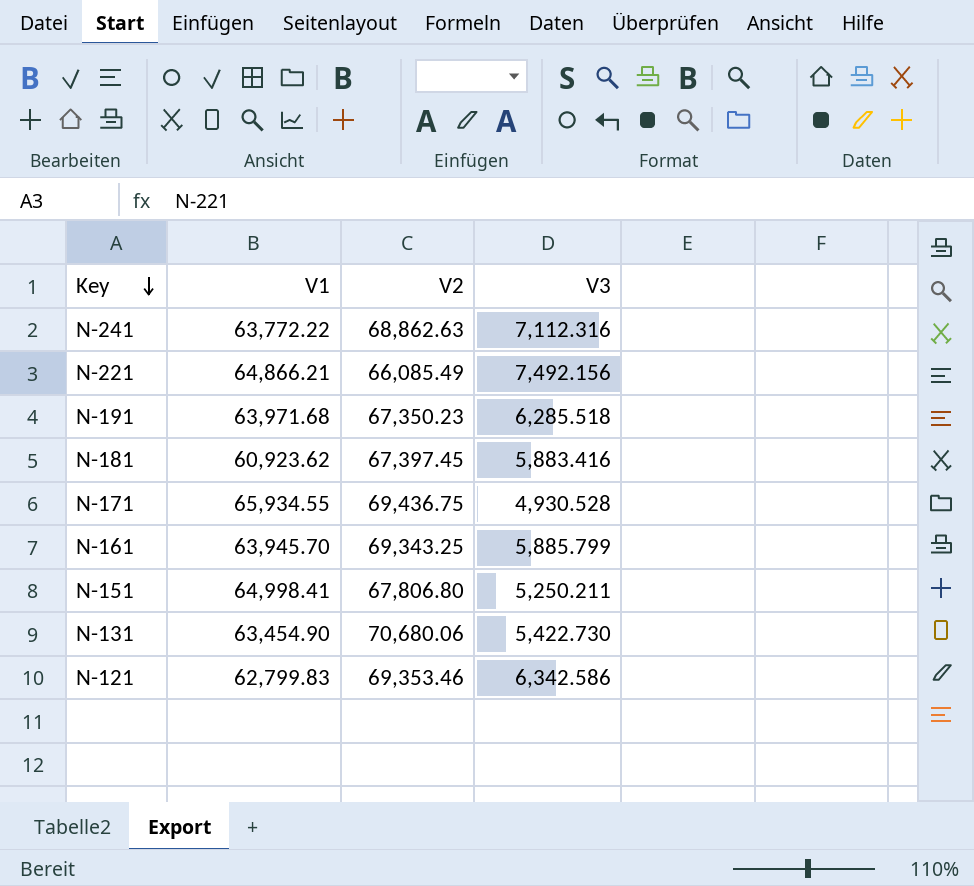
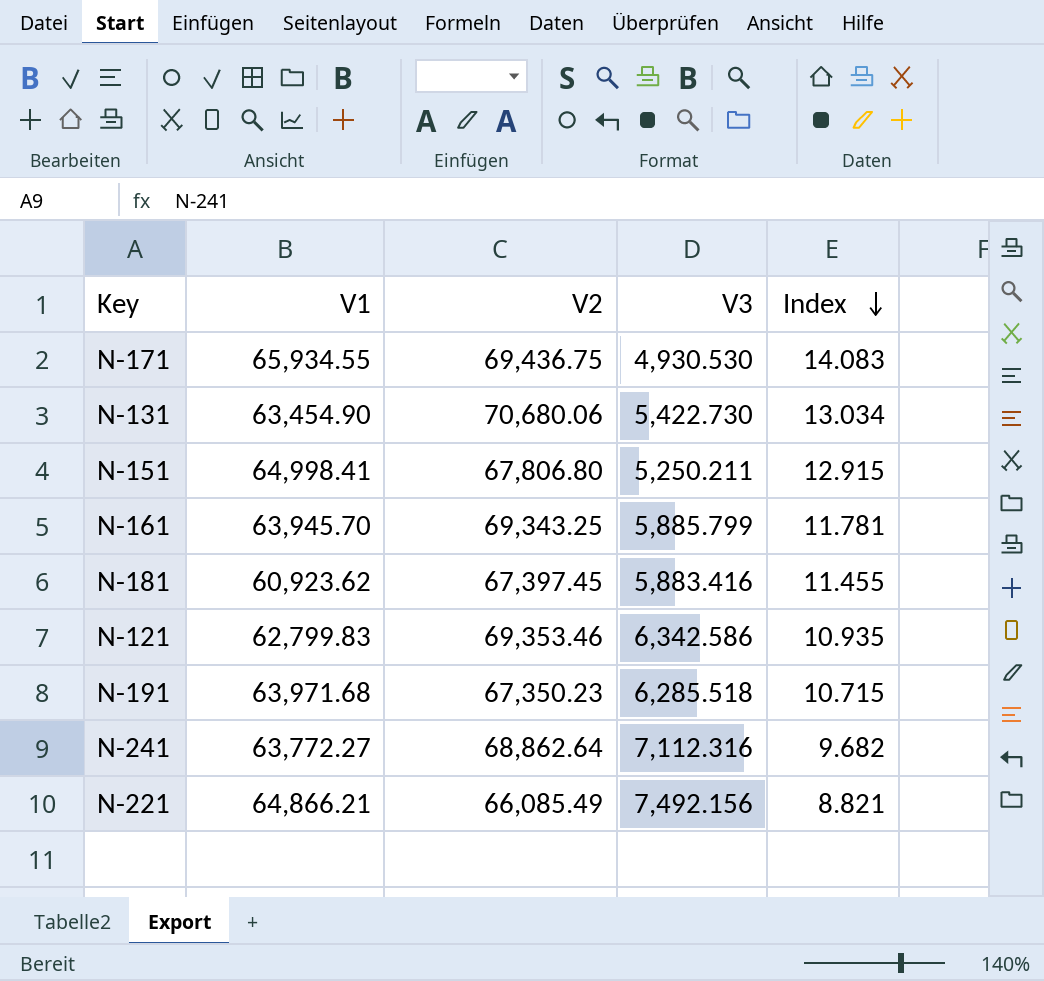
row order: Key descending -> Index descending
column Index | formula: none -> [V2] / [V3]
N-171 | V3: 4,930.528 -> 4,930.530
N-241 | V1: 63,772.22 -> 63,772.27
N-241 | V2: 68,862.63 -> 68,862.64

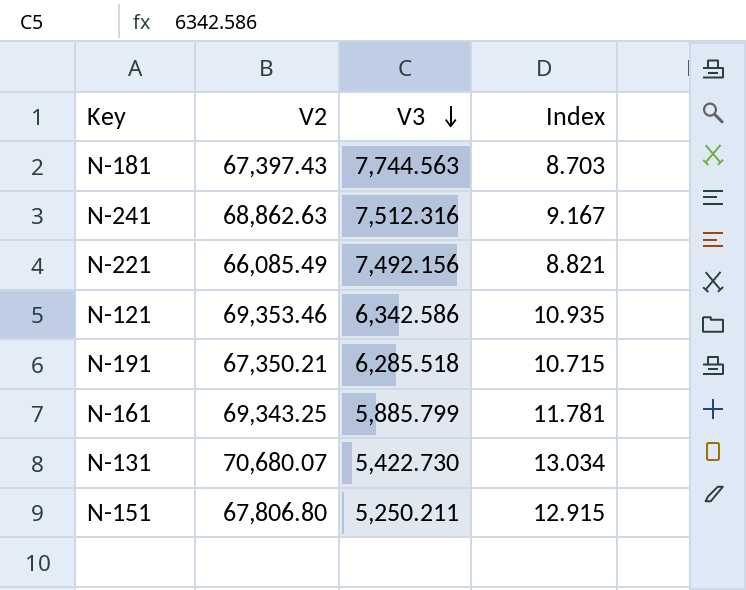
row order: Index descending -> V3 descending
column V1 | position: 2 -> none
row N-171: 65,934.55 | 69,436.75 | 4,930.530 | 14.083 -> none
N-181 | V2: 67,397.45 -> 67,397.43
N-181 | V3: 5,883.416 -> 7,744.563
N-181 | Index: 11.455 -> 8.703
N-241 | V2: 68,862.64 -> 68,862.63
N-241 | V3: 7,112.316 -> 7,512.316
N-241 | Index: 9.682 -> 9.167
N-191 | V2: 67,350.23 -> 67,350.21
N-131 | V2: 70,680.06 -> 70,680.07

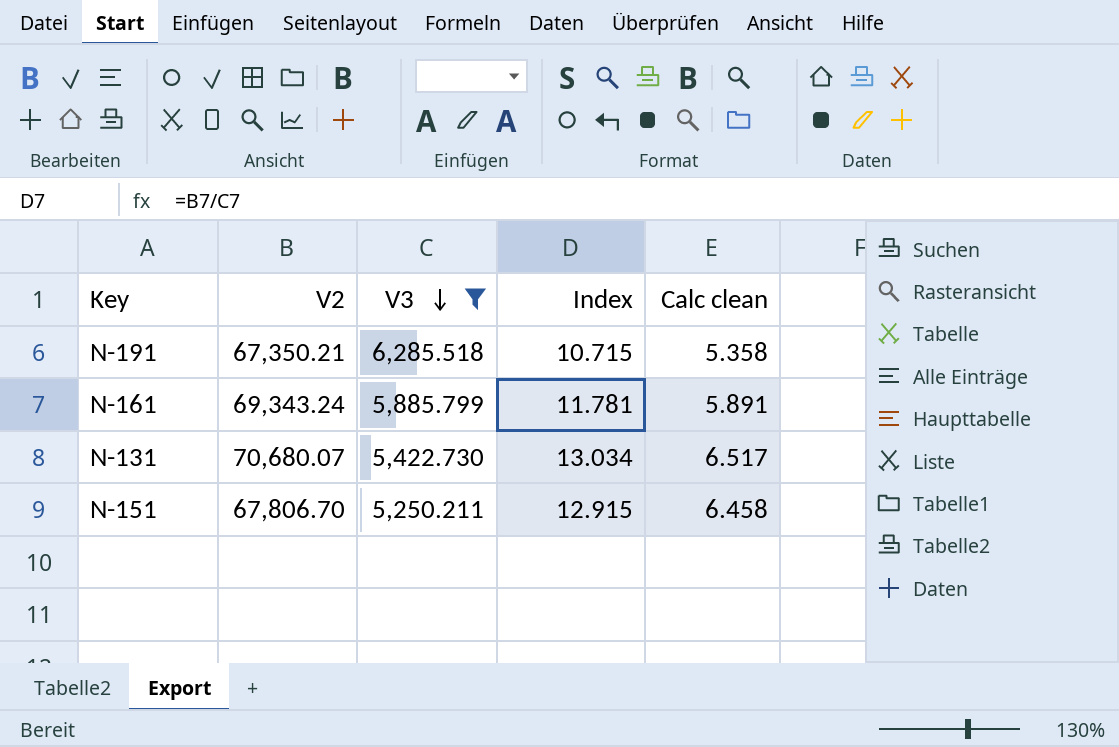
filter: none -> V3 <= 6,285.518
column Calc clean | formula: none -> [Index] * 0.5
N-161 | V2: 69,343.25 -> 69,343.24
N-151 | V2: 67,806.80 -> 67,806.70

